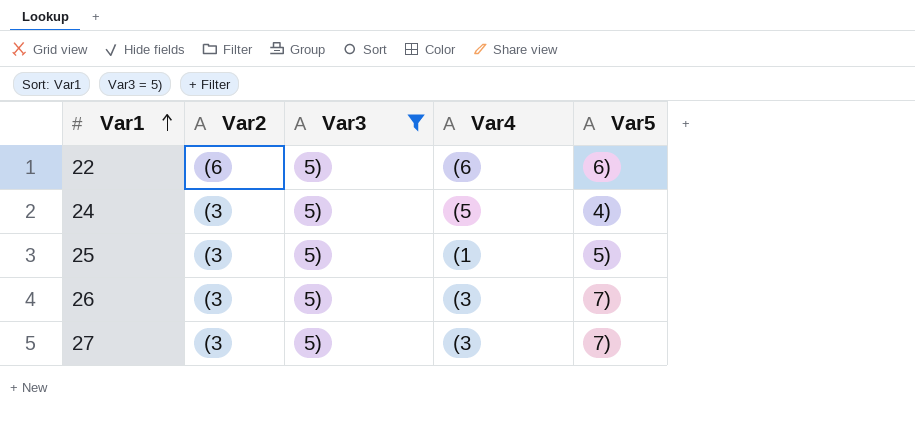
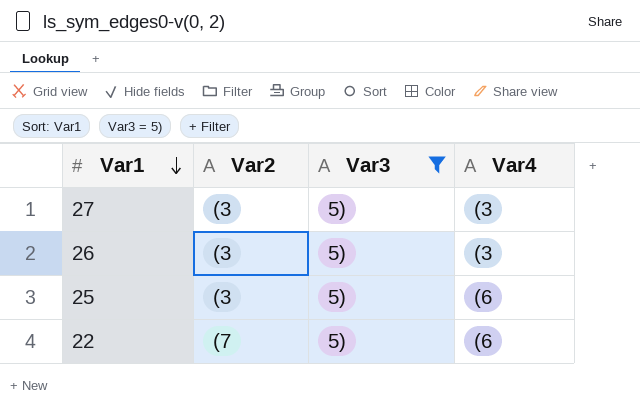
row order: Var1 ascending -> Var1 descending
column Var5 | position: 5 -> none
row 24: (3 | 5) | (5 | 4) -> none
25 | Var4: (1 -> (6
22 | Var2: (6 -> (7

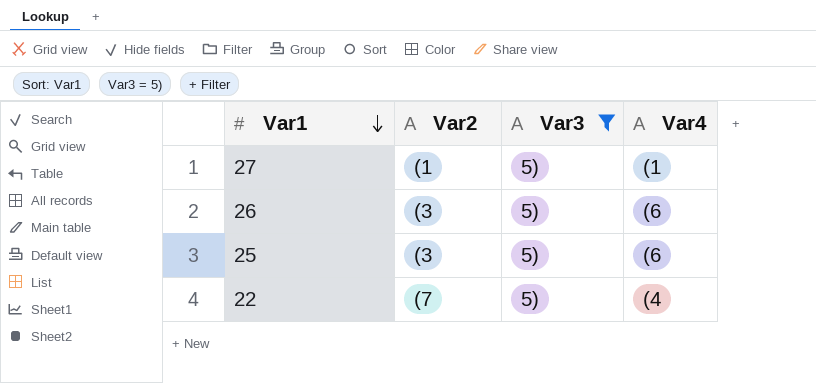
27 | Var2: (3 -> (1
27 | Var4: (3 -> (1
26 | Var4: (3 -> (6
22 | Var4: (6 -> (4

